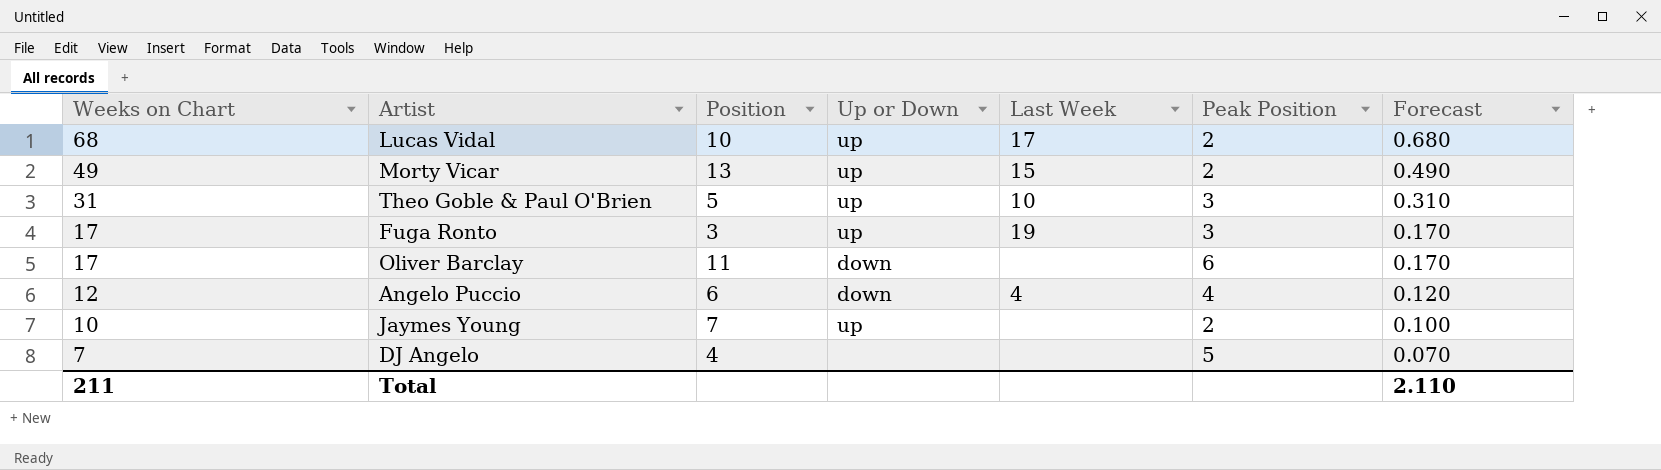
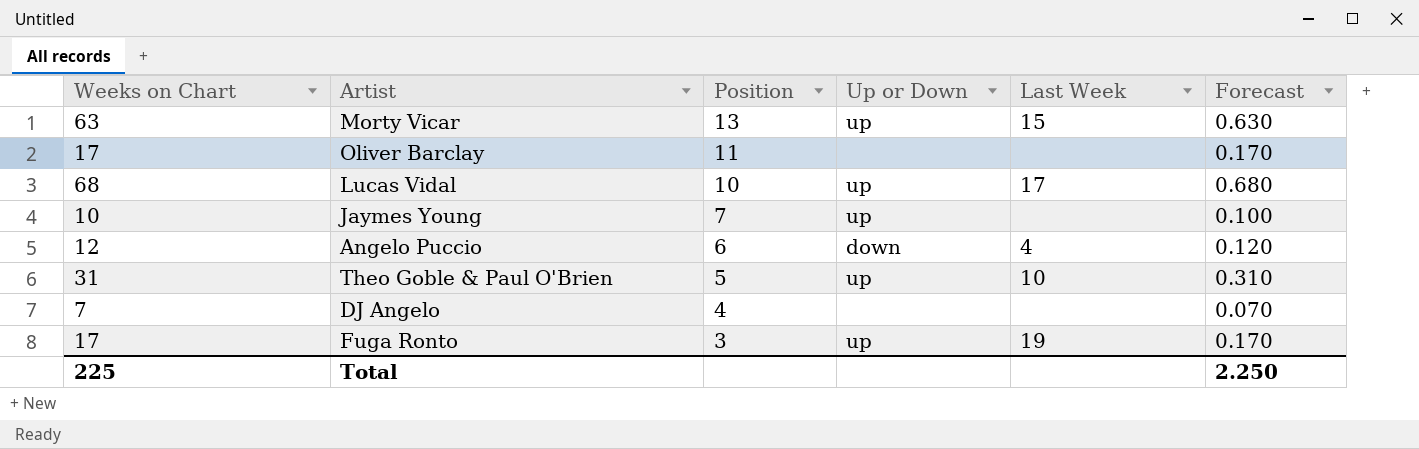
row order: Weeks on Chart descending -> Position descending
column Peak Position | position: 6 -> none
Morty Vicar | Weeks on Chart: 49 -> 63
Morty Vicar | Forecast: 0.490 -> 0.630
Oliver Barclay | Up or Down: down -> none
Total | Weeks on Chart: 211 -> 225
Total | Forecast: 2.110 -> 2.250

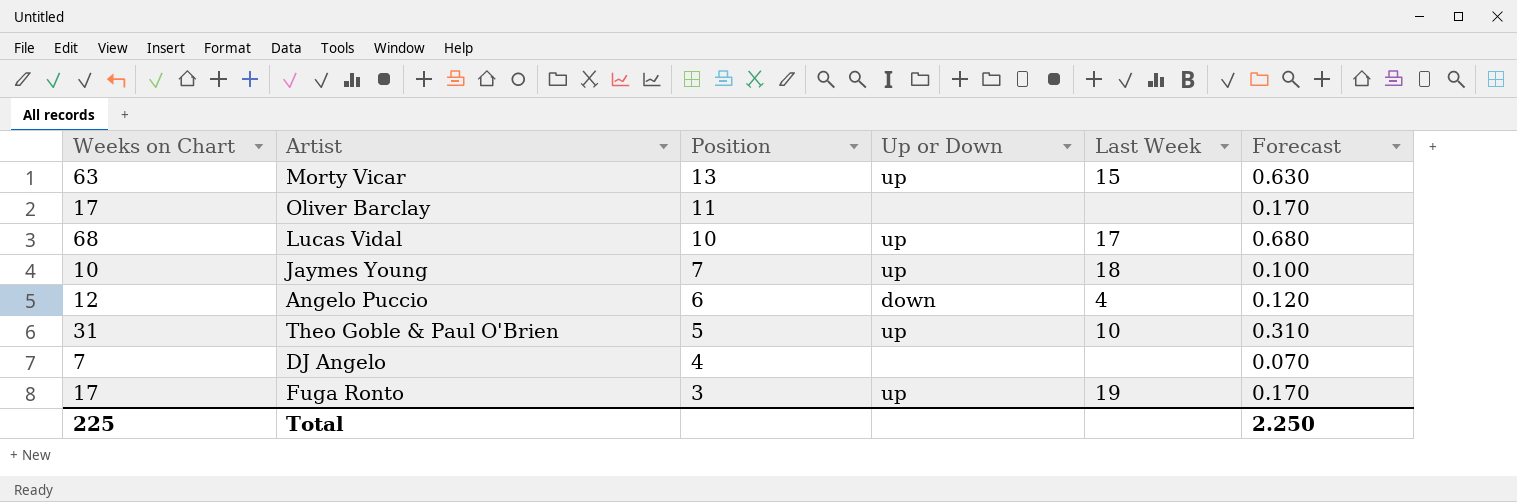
Jaymes Young | Last Week: none -> 18

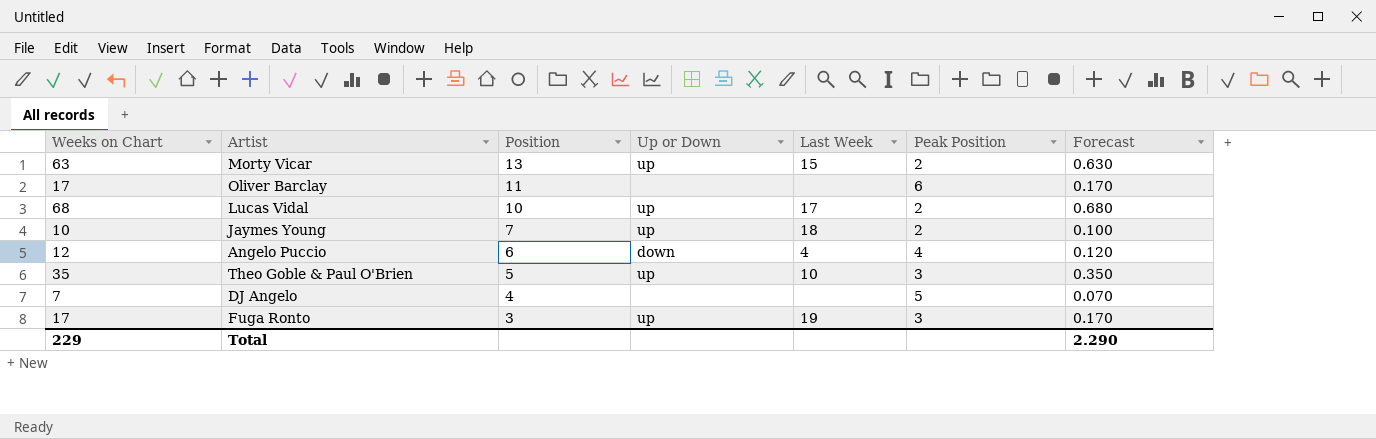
column Peak Position | position: none -> 6
Theo Goble & Paul O'Brien | Weeks on Chart: 31 -> 35
Theo Goble & Paul O'Brien | Forecast: 0.310 -> 0.350
Total | Weeks on Chart: 225 -> 229
Total | Forecast: 2.250 -> 2.290

